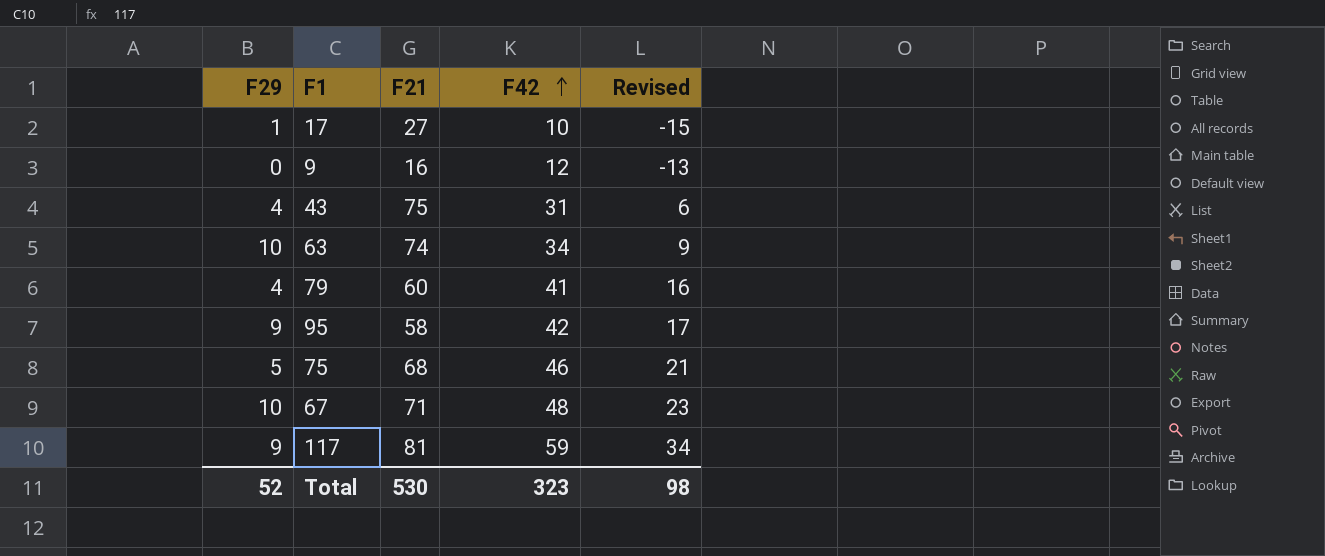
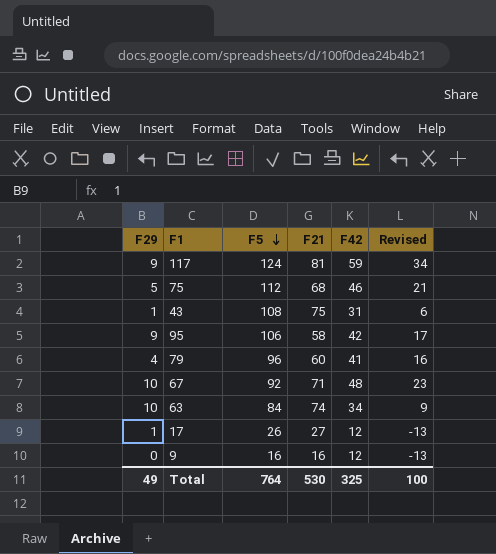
row order: F42 ascending -> F5 descending
column F5 | position: none -> 3
43 | F29: 4 -> 1
17 | F42: 10 -> 12
17 | Revised: -15 -> -13
Total | F29: 52 -> 49
Total | F42: 323 -> 325
Total | Revised: 98 -> 100

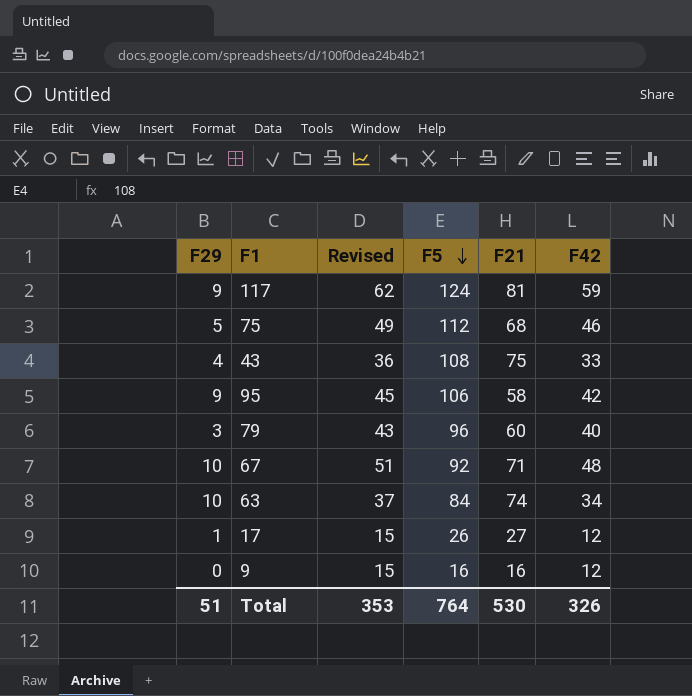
column Revised | formula: [F42] - 25 -> [F42] + 3
column Revised | position: 6 -> 3
43 | F29: 1 -> 4
43 | F42: 31 -> 33
79 | F29: 4 -> 3
79 | F42: 41 -> 40
Total | F29: 49 -> 51
Total | Revised: 100 -> 353
Total | F42: 325 -> 326

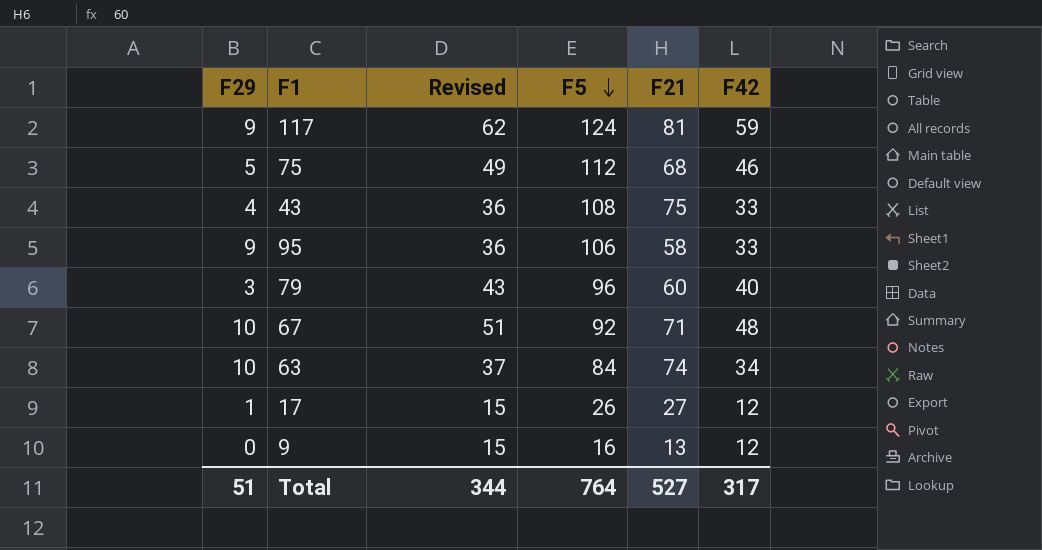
95 | Revised: 45 -> 36
95 | F42: 42 -> 33
9 | F21: 16 -> 13
Total | Revised: 353 -> 344
Total | F21: 530 -> 527
Total | F42: 326 -> 317

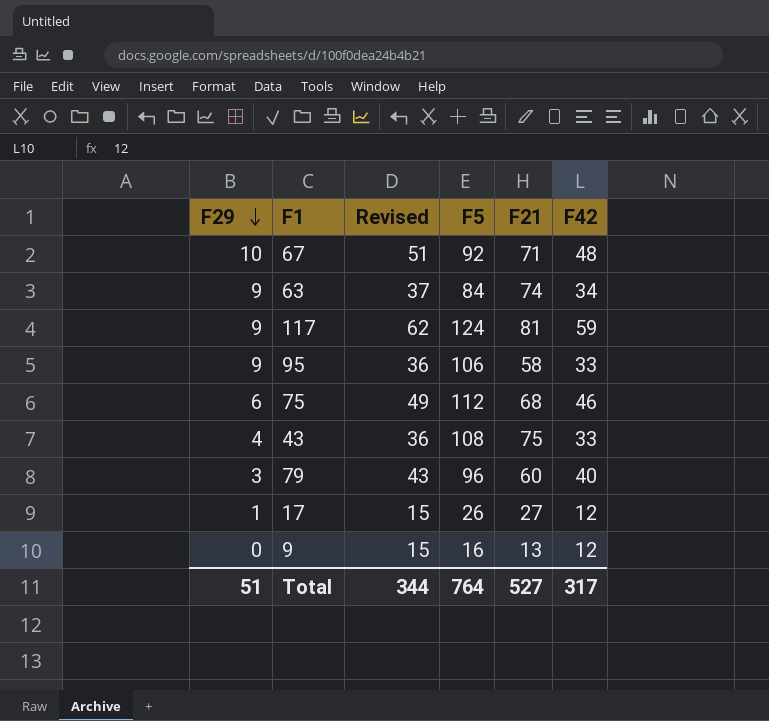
row order: F5 descending -> F29 descending
63 | F29: 10 -> 9
75 | F29: 5 -> 6

